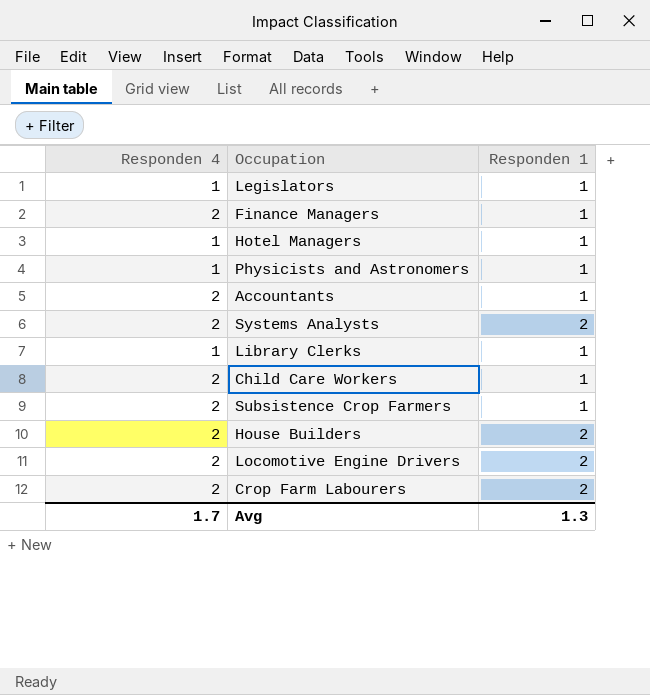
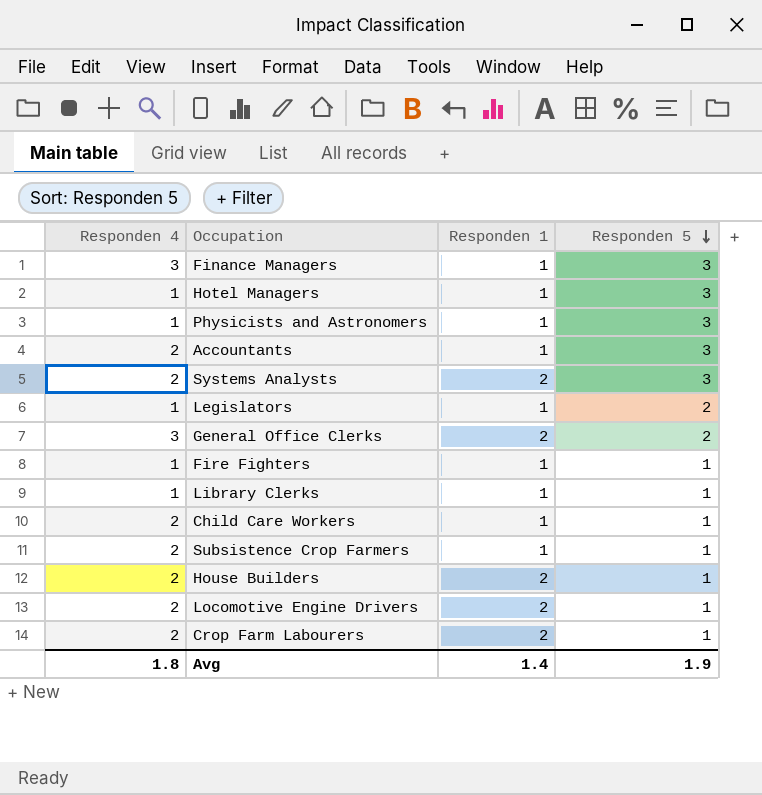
row order: none -> Responden 5 descending
column Responden 5 | position: none -> 4
Finance Managers | Responden 4: 2 -> 3
row General Office Clerks: none -> 3 | 2 | 2
row Fire Fighters: none -> 1 | 1 | 1
Avg | Responden 4: 1.7 -> 1.8
Avg | Responden 1: 1.3 -> 1.4

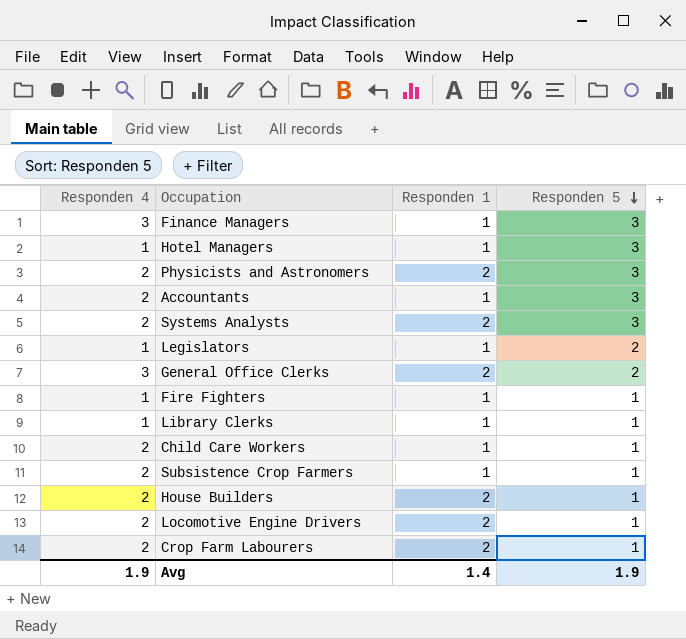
Physicists and Astronomers | Responden 4: 1 -> 2
Physicists and Astronomers | Responden 1: 1 -> 2
Avg | Responden 4: 1.8 -> 1.9

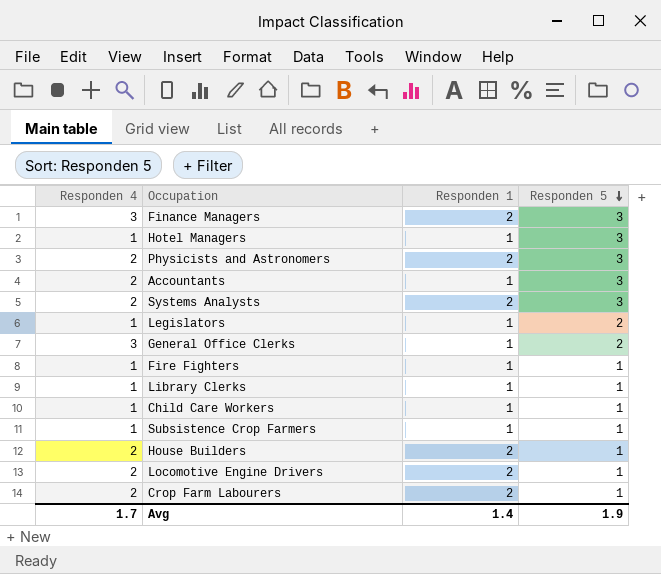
Finance Managers | Responden 1: 1 -> 2
General Office Clerks | Responden 1: 2 -> 1
Child Care Workers | Responden 4: 2 -> 1
Subsistence Crop Farmers | Responden 4: 2 -> 1
Avg | Responden 4: 1.9 -> 1.7

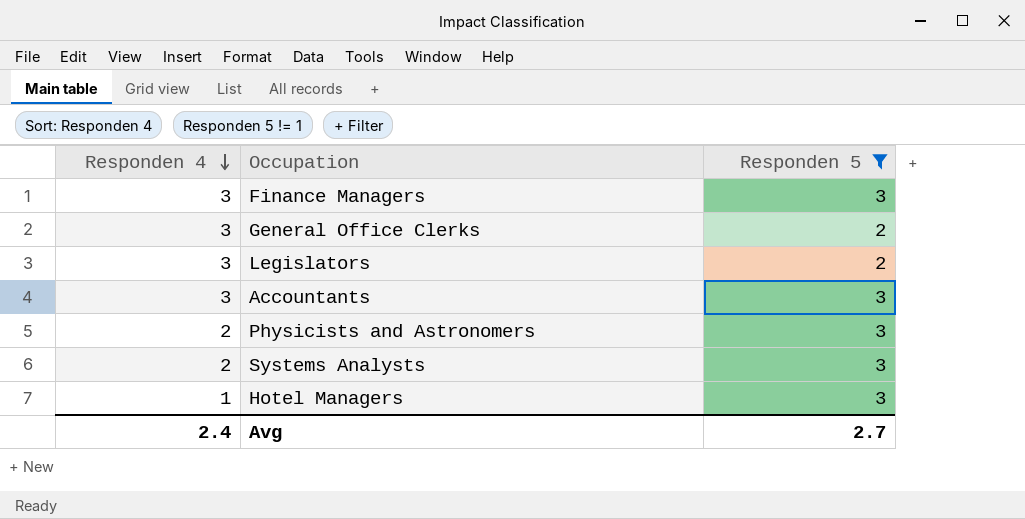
filter: none -> Responden 5 != 1
row order: Responden 5 descending -> Responden 4 descending
column Responden 1 | position: 3 -> none
Legislators | Responden 4: 1 -> 3
Accountants | Responden 4: 2 -> 3
Avg | Responden 4: 1.7 -> 2.4
Avg | Responden 5: 1.9 -> 2.7

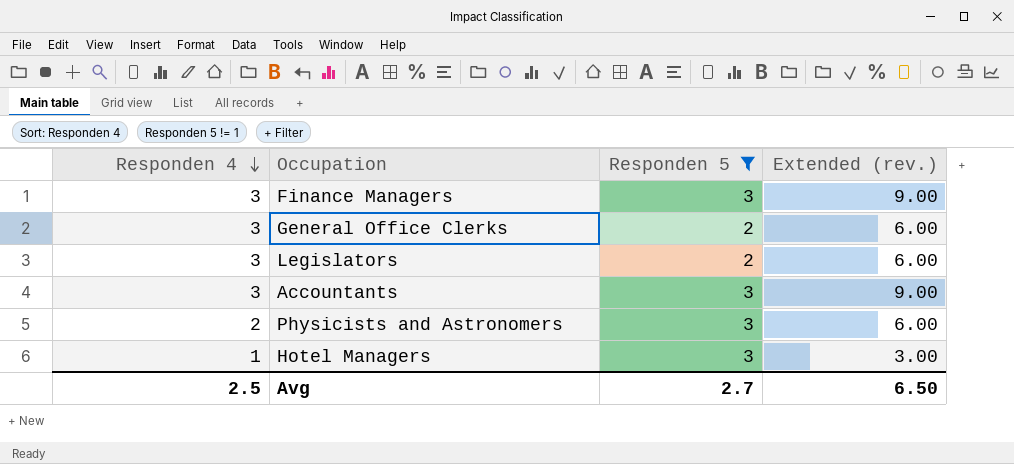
column Extended (rev.) | formula: none -> [Responden 4] * [Responden 5]
row Systems Analysts: 2 | 3 -> none
Avg | Responden 4: 2.4 -> 2.5

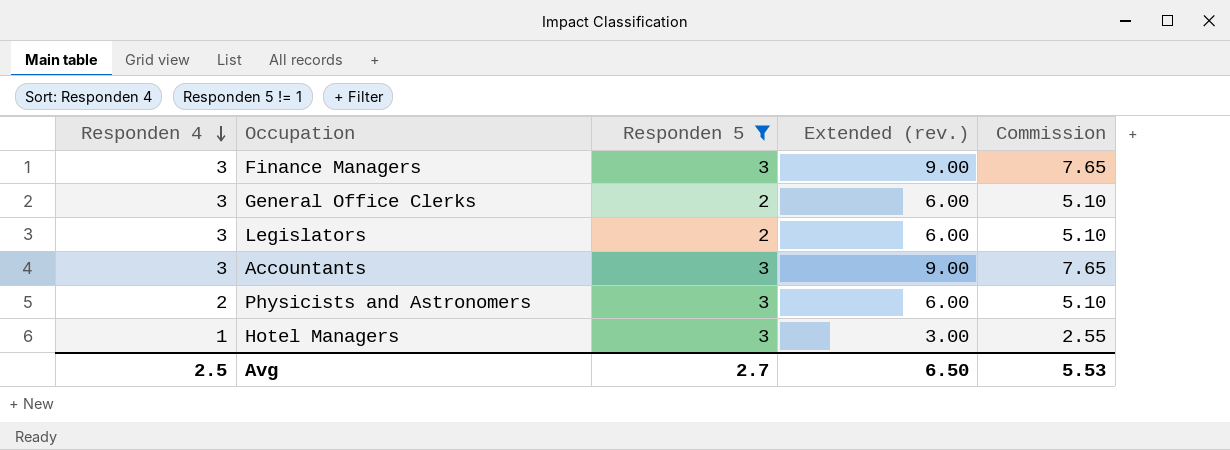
column Commission | formula: none -> [Extended (rev.)] * 0.85

